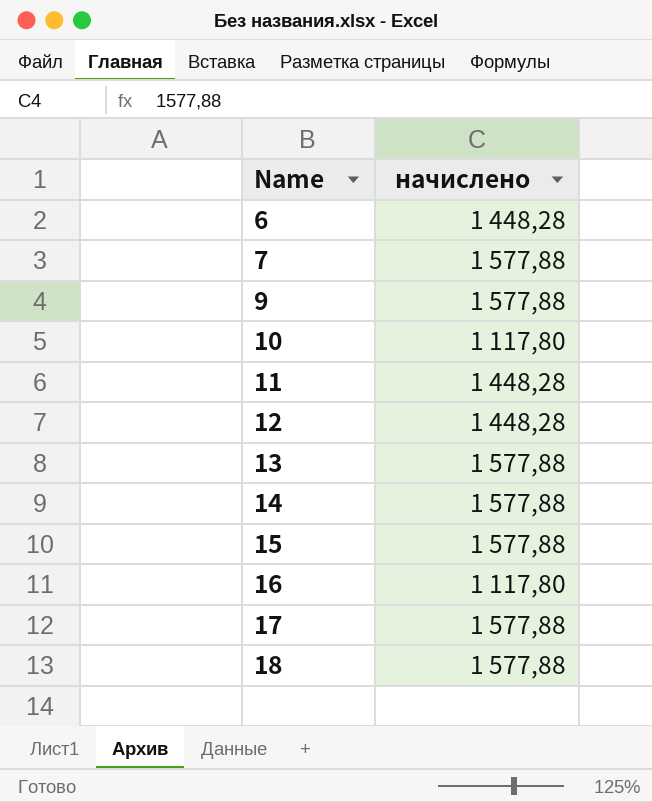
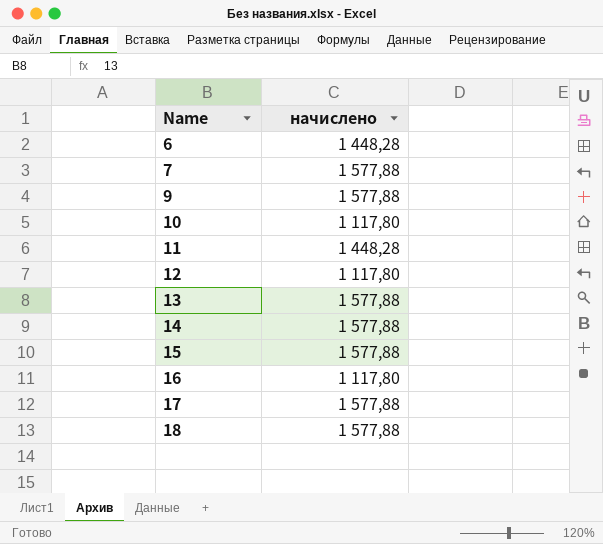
12 | начислено: 1 448,28 -> 1 117,80

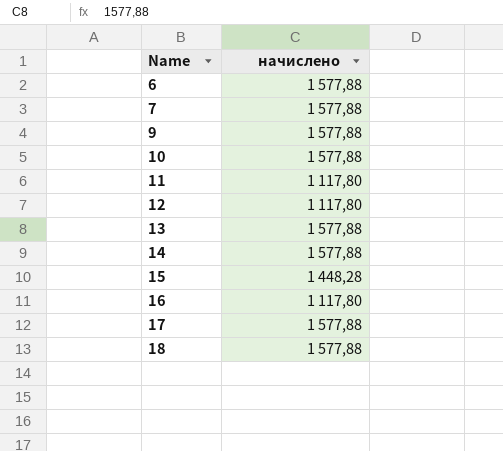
6 | начислено: 1 448,28 -> 1 577,88
10 | начислено: 1 117,80 -> 1 577,88
11 | начислено: 1 448,28 -> 1 117,80
15 | начислено: 1 577,88 -> 1 448,28

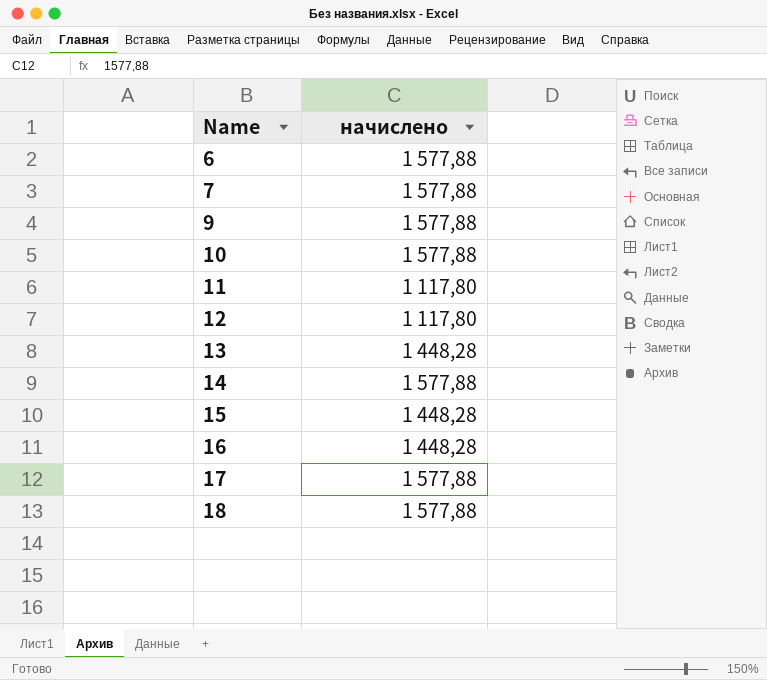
13 | начислено: 1 577,88 -> 1 448,28
16 | начислено: 1 117,80 -> 1 448,28

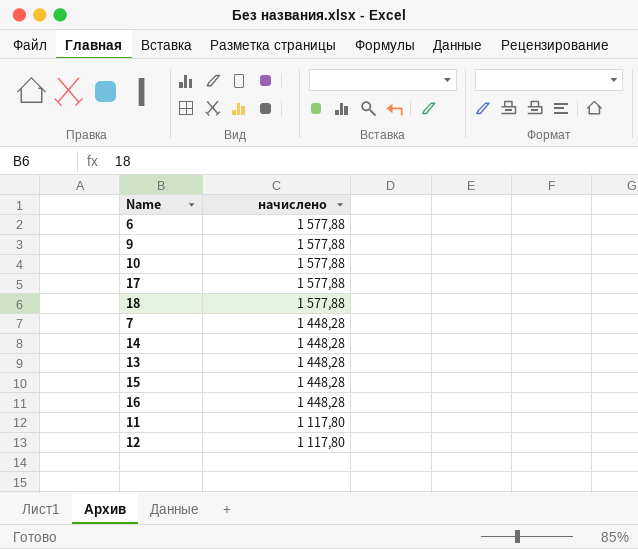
row order: Name ascending -> начислено descending
7 | начислено: 1 577,88 -> 1 448,28
14 | начислено: 1 577,88 -> 1 448,28

